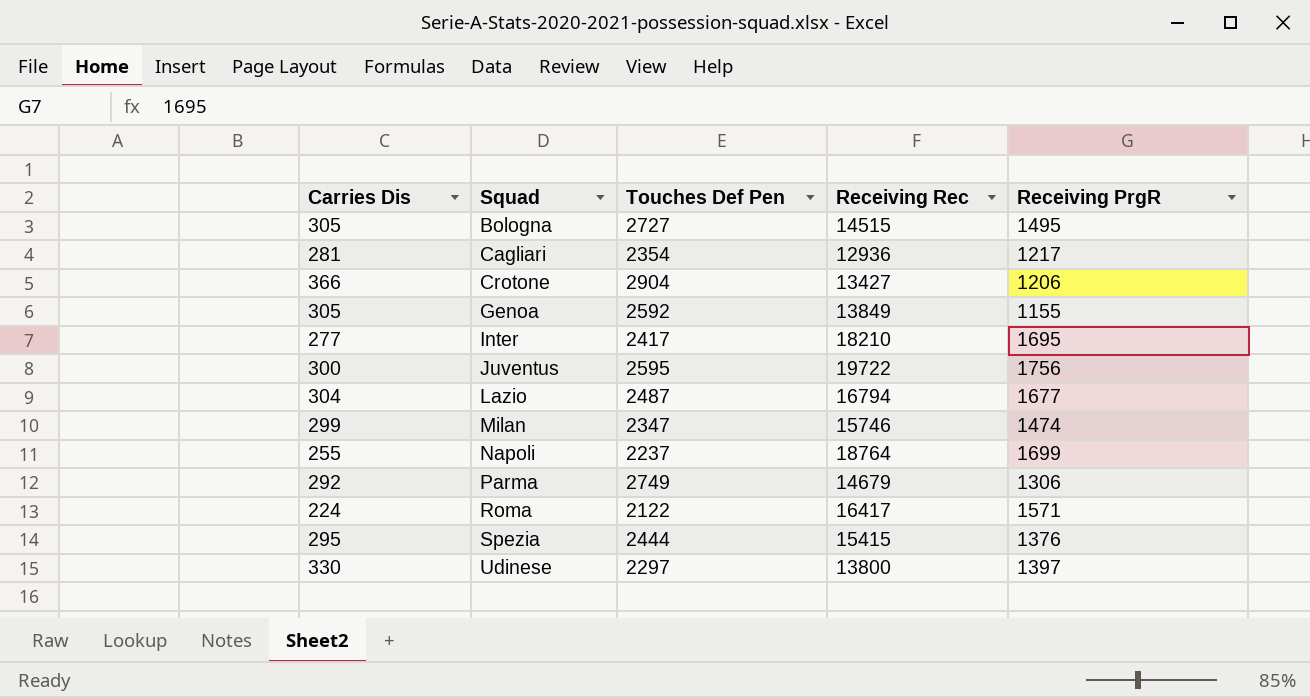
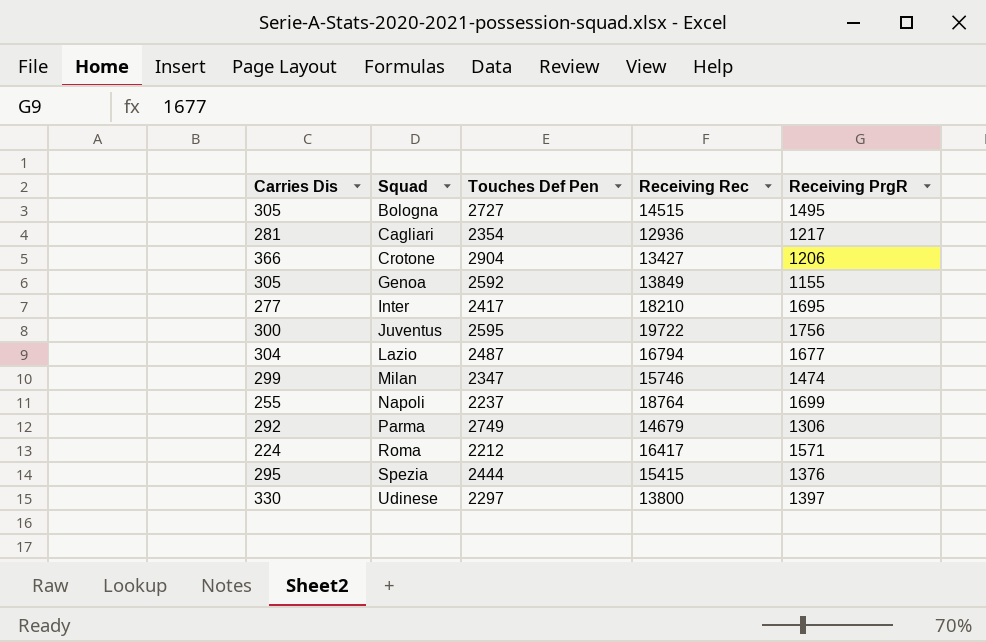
Roma | Touches Def Pen: 2122 -> 2212

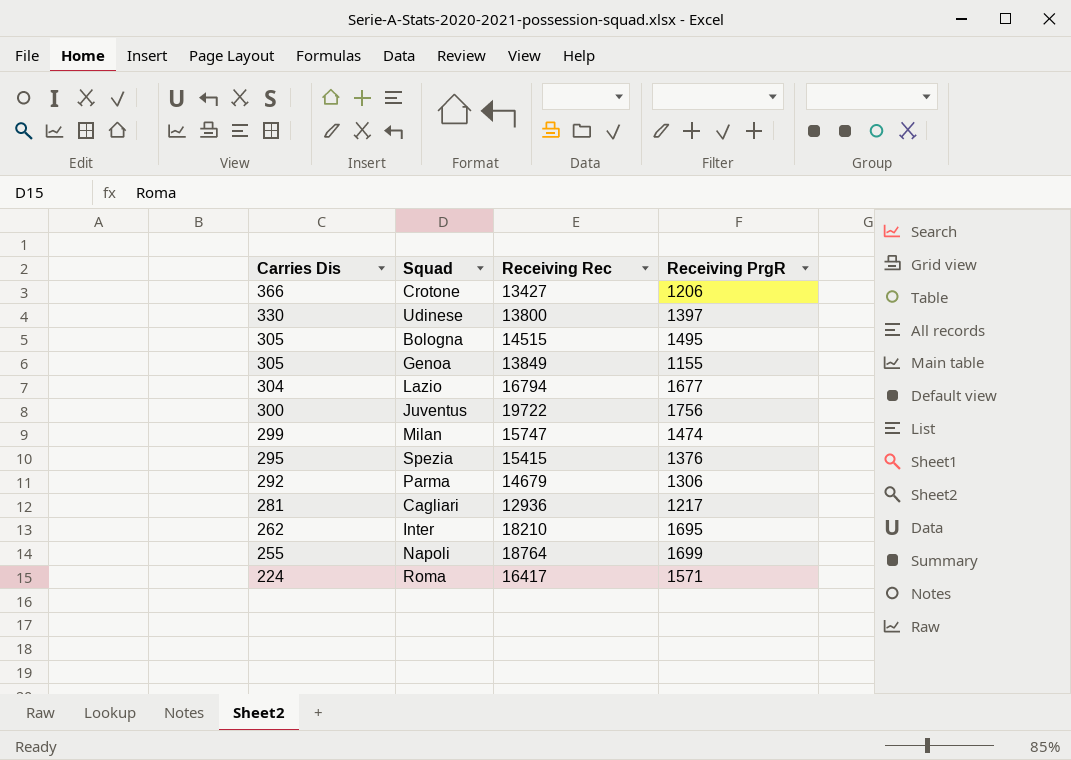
row order: Squad ascending -> Carries Dis descending
column Touches Def Pen | position: 3 -> none
Milan | Receiving Rec: 15746 -> 15747
Inter | Carries Dis: 277 -> 262

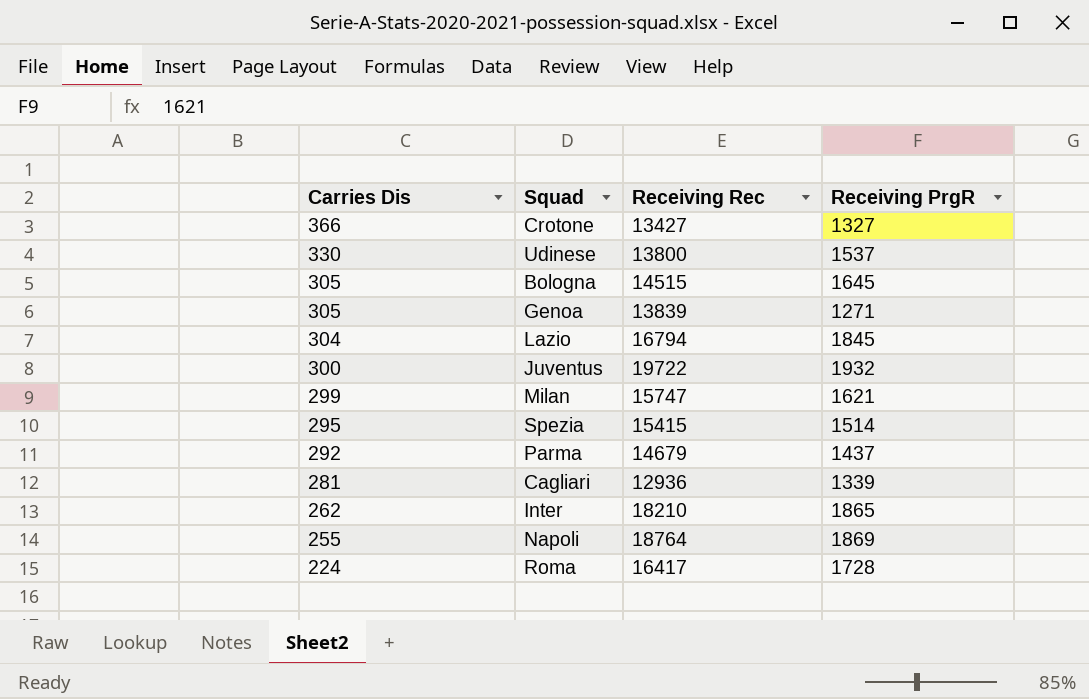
Crotone | Receiving PrgR: 1206 -> 1327
Udinese | Receiving PrgR: 1397 -> 1537
Bologna | Receiving PrgR: 1495 -> 1645
Genoa | Receiving Rec: 13849 -> 13839
Genoa | Receiving PrgR: 1155 -> 1271
Lazio | Receiving PrgR: 1677 -> 1845
Juventus | Receiving PrgR: 1756 -> 1932
Milan | Receiving PrgR: 1474 -> 1621
Spezia | Receiving PrgR: 1376 -> 1514
Parma | Receiving PrgR: 1306 -> 1437
Cagliari | Receiving PrgR: 1217 -> 1339
Inter | Receiving PrgR: 1695 -> 1865
Napoli | Receiving PrgR: 1699 -> 1869
Roma | Receiving PrgR: 1571 -> 1728

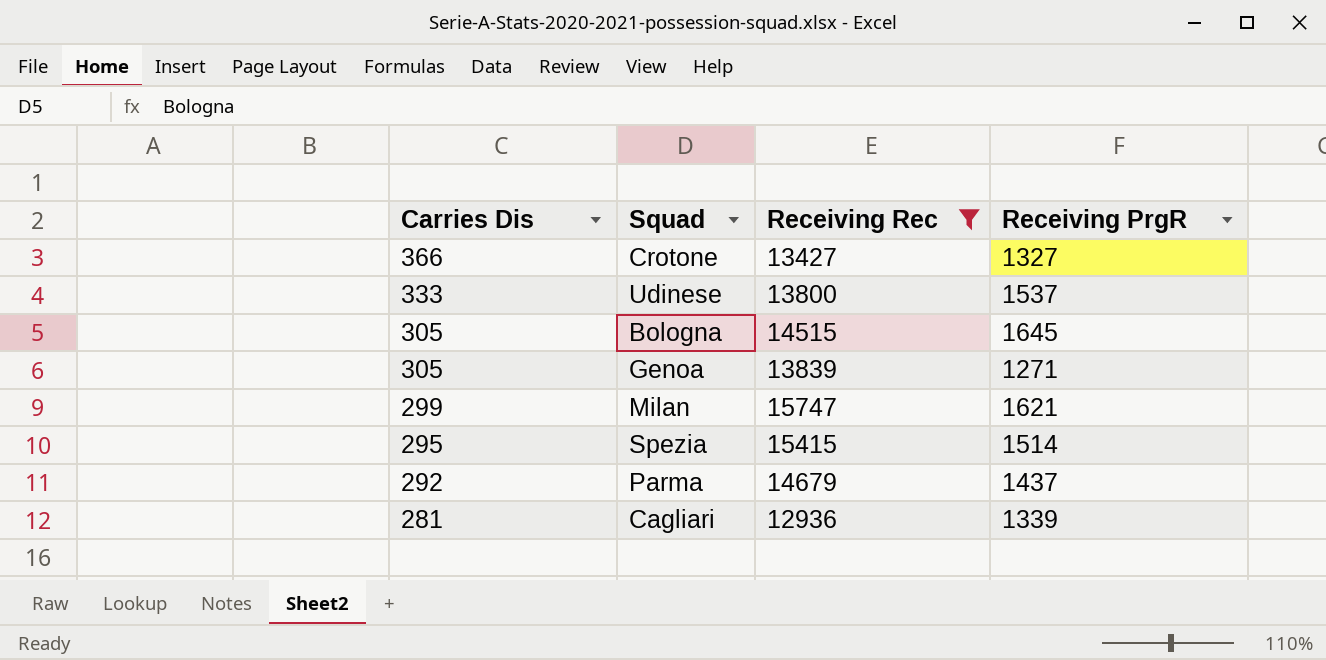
filter: none -> Receiving Rec <= 15747
Udinese | Carries Dis: 330 -> 333

